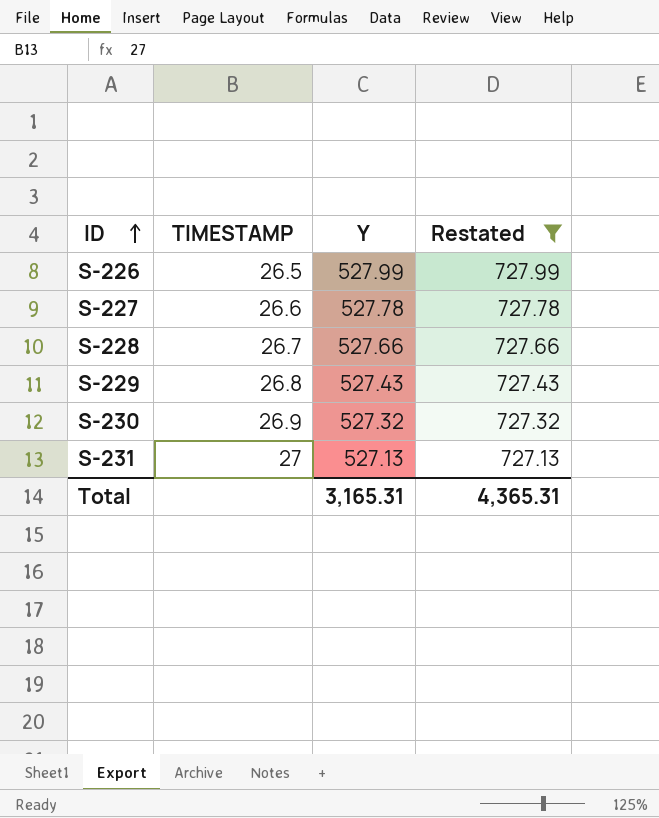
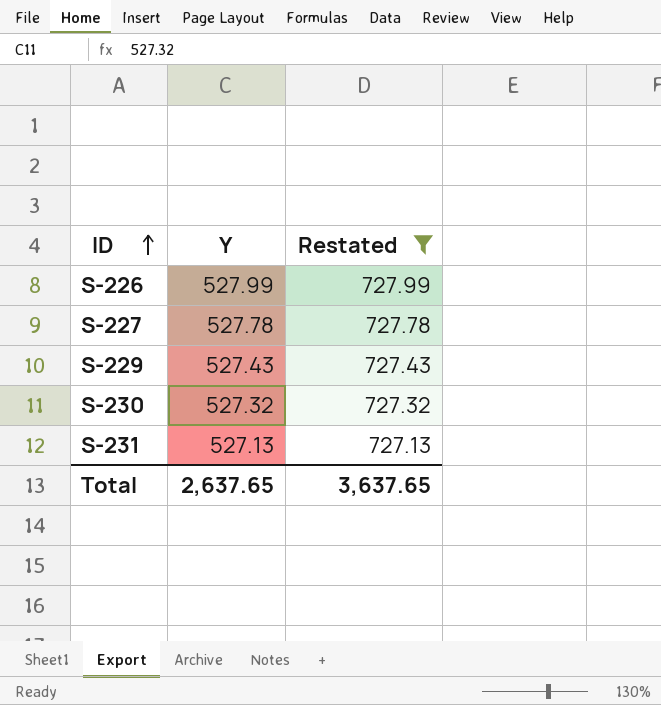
column TIMESTAMP | position: 2 -> none
row S-228: 26.7 | 527.66 | 727.66 -> none
Total | Y: 3,165.31 -> 2,637.65
Total | Restated: 4,365.31 -> 3,637.65

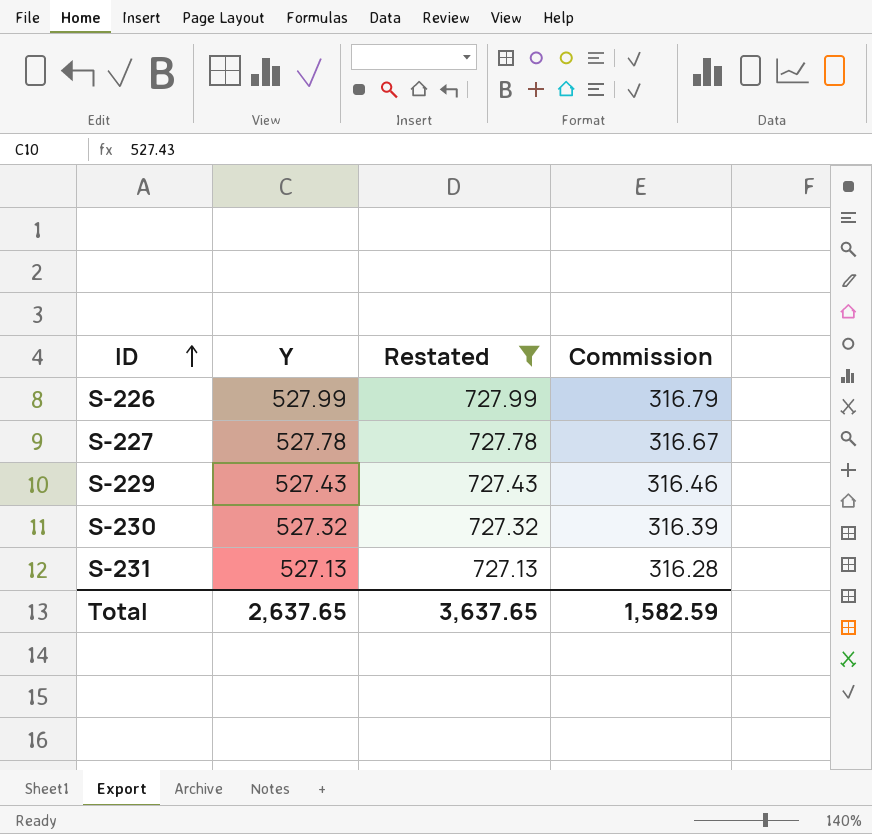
column Commission | formula: none -> [Y] * 0.6

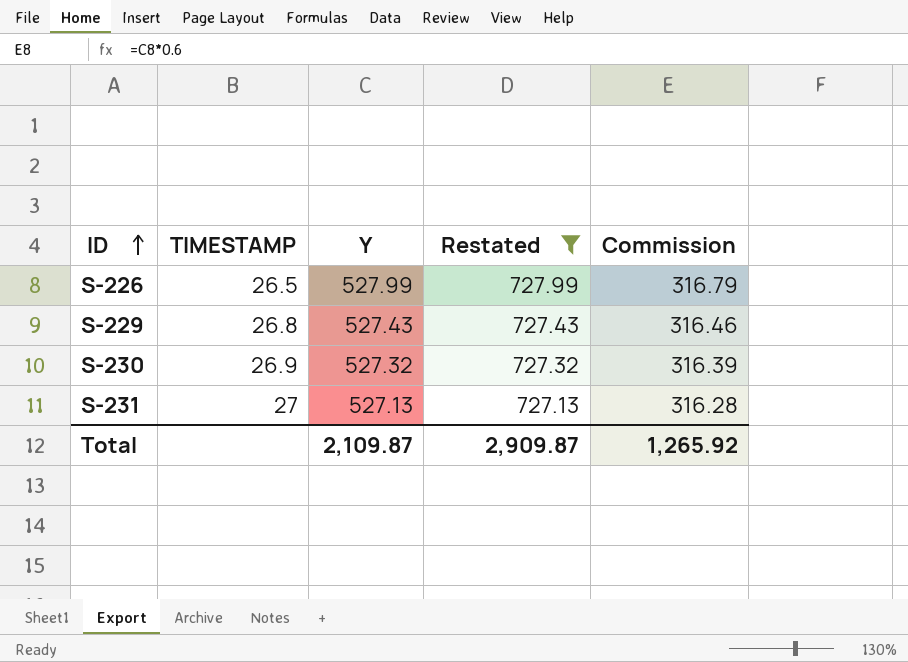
column TIMESTAMP | position: none -> 2
row S-227: 527.78 | 727.78 | 316.67 -> none
Total | Y: 2,637.65 -> 2,109.87
Total | Restated: 3,637.65 -> 2,909.87
Total | Commission: 1,582.59 -> 1,265.92

